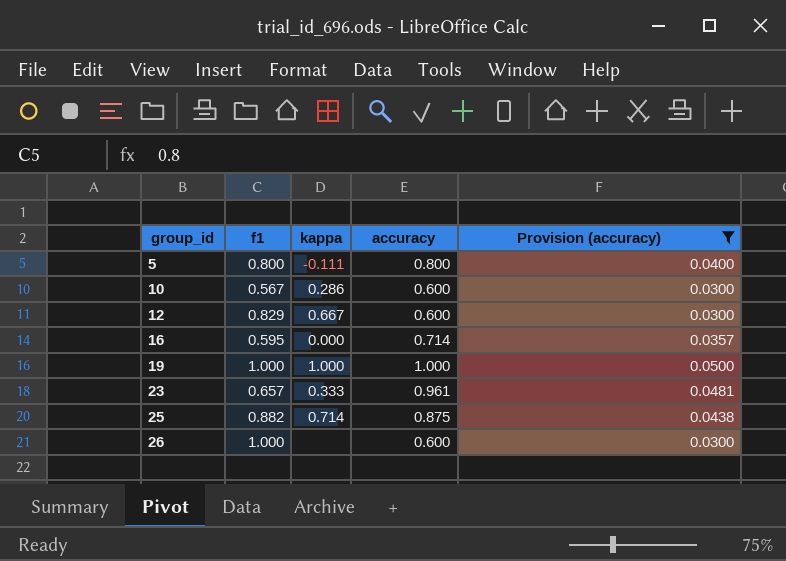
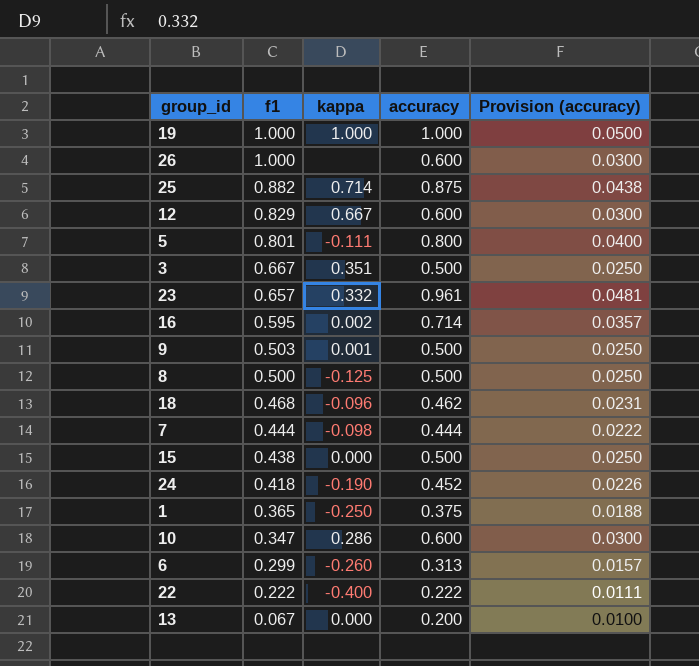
filter: Provision (accuracy) >= 0.0300 -> none
row order: group_id ascending -> f1 descending
5 | f1: 0.800 -> 0.801
23 | kappa: 0.333 -> 0.332
16 | kappa: 0.000 -> 0.002
10 | f1: 0.567 -> 0.347

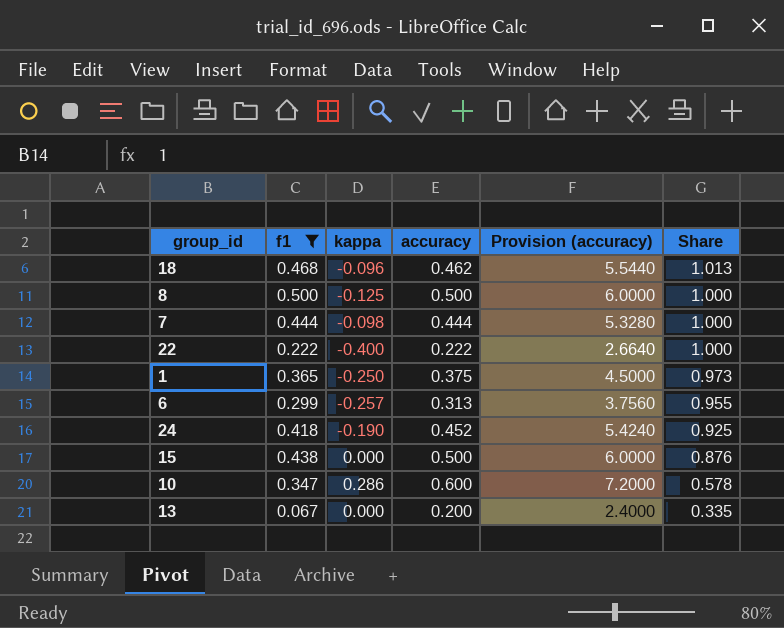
filter: none -> f1 <= 0.500
row order: f1 descending -> Share descending
column Provision (accuracy) | formula: [accuracy] * 0.05 -> [accuracy] * 12
column Share | formula: none -> [f1] / [accuracy]
6 | kappa: -0.260 -> -0.257

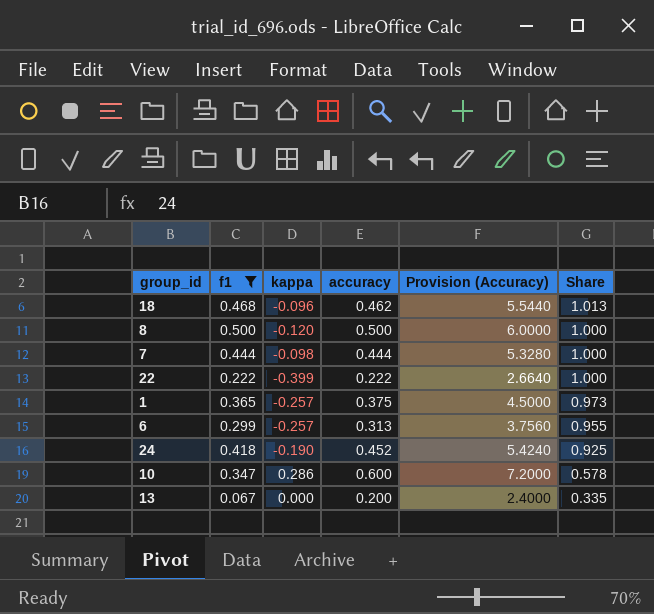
column name: Provision (accuracy) -> Provision (Accuracy)
row 15: 0.438 | 0.000 | 0.500 | 6.0000 | 0.876 -> none
8 | kappa: -0.125 -> -0.120
22 | kappa: -0.400 -> -0.399
1 | kappa: -0.250 -> -0.257

